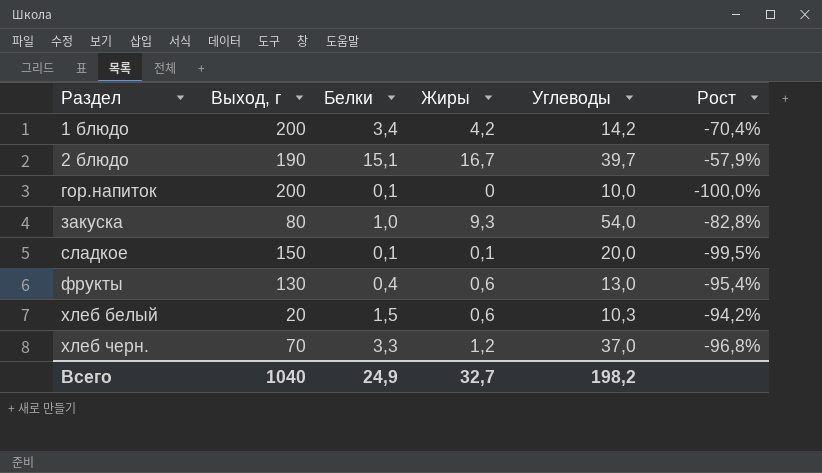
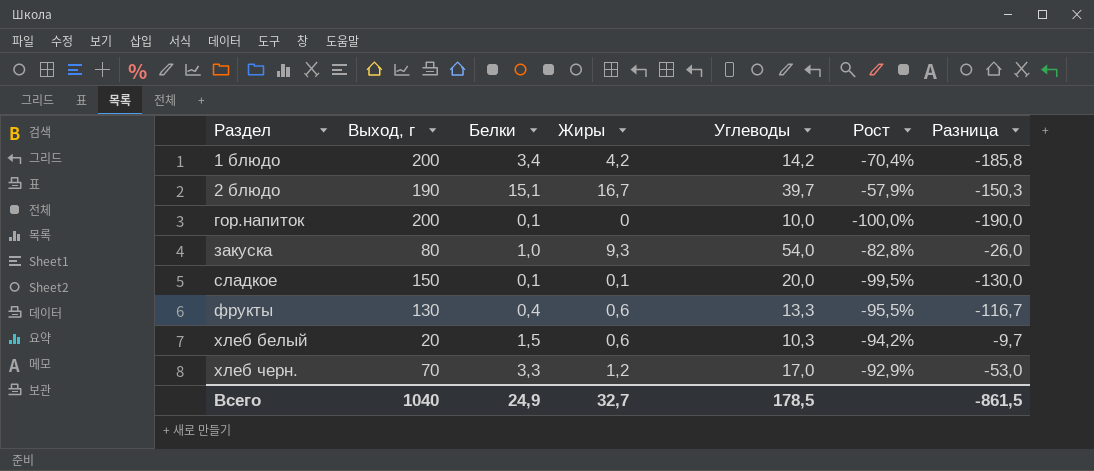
column Разница | formula: none -> [Углеводы] - [Выход, г]
фрукты | Углеводы: 13,0 -> 13,3
фрукты | Рост: -95,4% -> -95,5%
хлеб черн. | Углеводы: 37,0 -> 17,0
хлеб черн. | Рост: -96,8% -> -92,9%
Всего | Углеводы: 198,2 -> 178,5

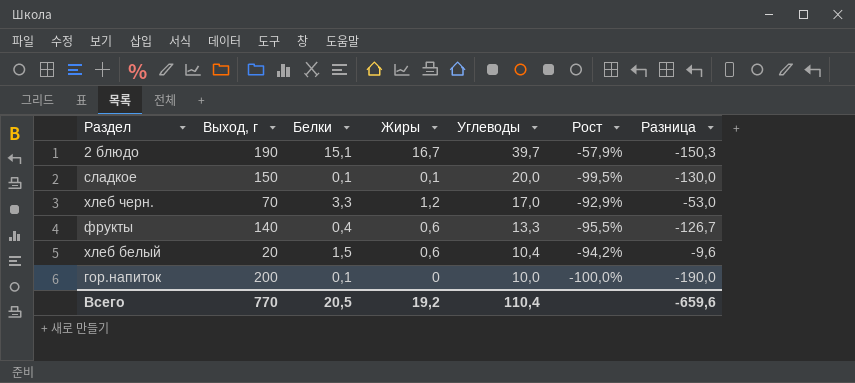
row order: Раздел ascending -> Углеводы descending
row 1 блюдо: 200 | 3,4 | 4,2 | 14,2 | -70,4% | -185,8 -> none
row закуска: 80 | 1,0 | 9,3 | 54,0 | -82,8% | -26,0 -> none
фрукты | Выход, г: 130 -> 140
фрукты | Разница: -116,7 -> -126,7
хлеб белый | Углеводы: 10,3 -> 10,4
хлеб белый | Разница: -9,7 -> -9,6
Всего | Выход, г: 1040 -> 770
Всего | Белки: 24,9 -> 20,5
Всего | Жиры: 32,7 -> 19,2
Всего | Углеводы: 178,5 -> 110,4
Всего | Разница: -861,5 -> -659,6

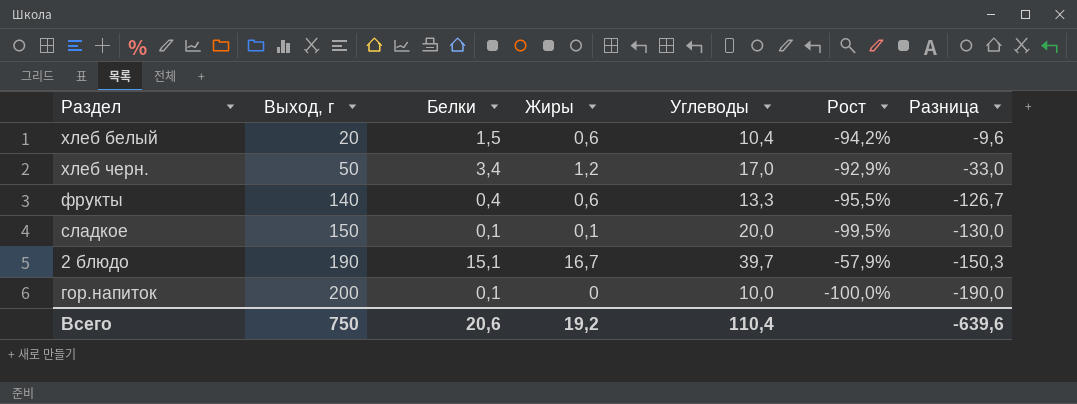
row order: Углеводы descending -> Выход, г ascending
хлеб черн. | Выход, г: 70 -> 50
хлеб черн. | Белки: 3,3 -> 3,4
хлеб черн. | Разница: -53,0 -> -33,0
Всего | Выход, г: 770 -> 750
Всего | Белки: 20,5 -> 20,6
Всего | Разница: -659,6 -> -639,6

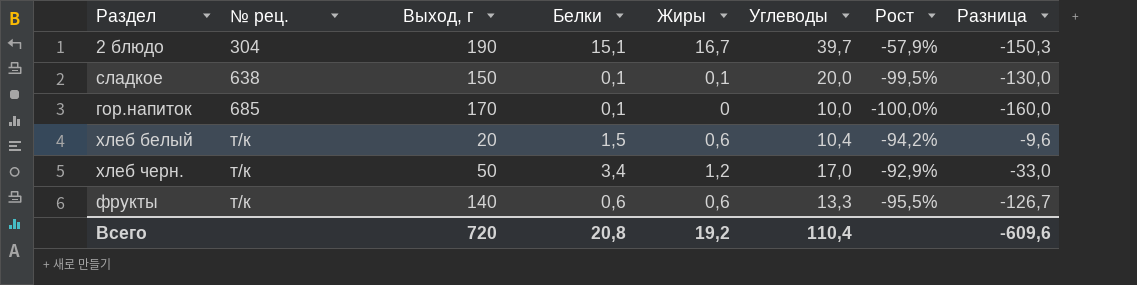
row order: Выход, г ascending -> № рец. ascending
column № рец. | position: none -> 2
гор.напиток | Выход, г: 200 -> 170
гор.напиток | Разница: -190,0 -> -160,0
фрукты | Белки: 0,4 -> 0,6
Всего | Выход, г: 750 -> 720
Всего | Белки: 20,6 -> 20,8
Всего | Разница: -639,6 -> -609,6

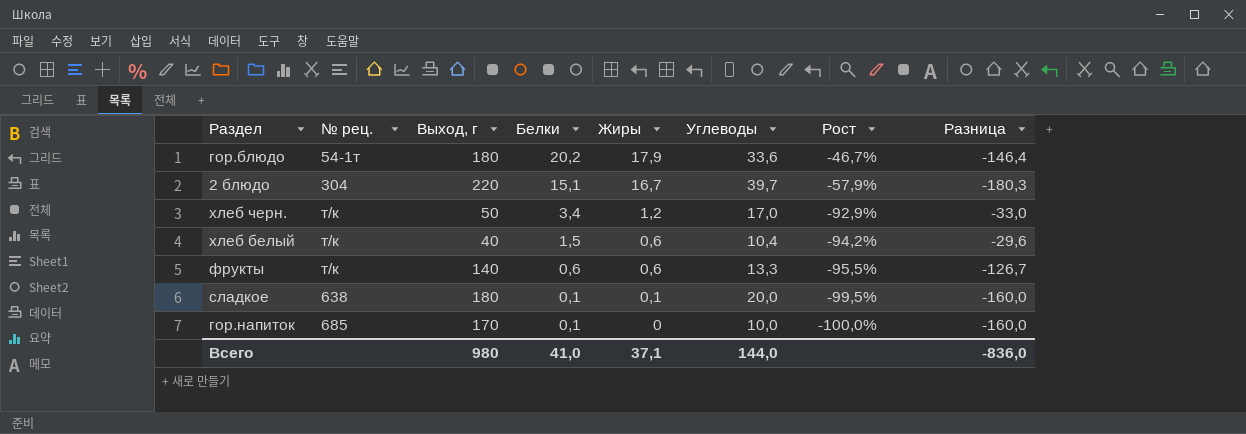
row order: № рец. ascending -> Белки descending
row гор.блюдо: none -> 54-1т | 180 | 20,2 | 17,9 | 33,6 | -46,7% | -146,4
2 блюдо | Выход, г: 190 -> 220
2 блюдо | Разница: -150,3 -> -180,3
хлеб белый | Выход, г: 20 -> 40
хлеб белый | Разница: -9,6 -> -29,6
сладкое | Выход, г: 150 -> 180
сладкое | Разница: -130,0 -> -160,0
Всего | Выход, г: 720 -> 980
Всего | Белки: 20,8 -> 41,0
Всего | Жиры: 19,2 -> 37,1
Всего | Углеводы: 110,4 -> 144,0
Всего | Разница: -609,6 -> -836,0

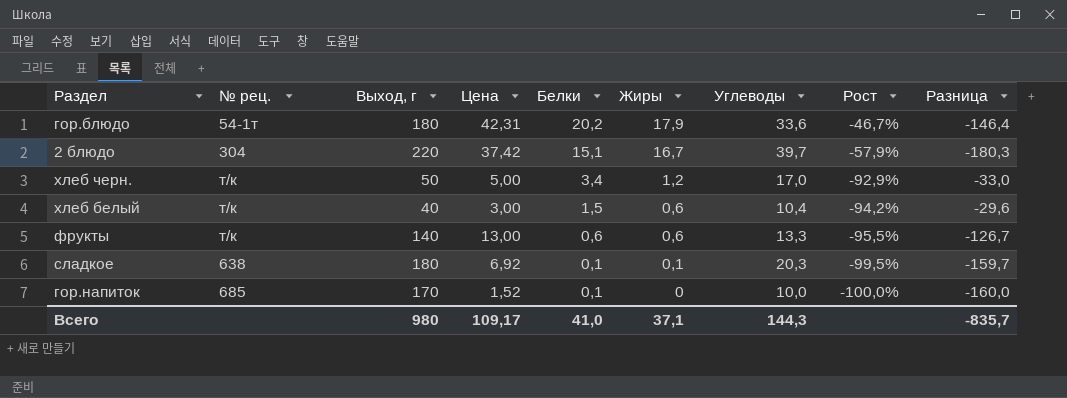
column Цена | position: none -> 4
сладкое | Углеводы: 20,0 -> 20,3
сладкое | Разница: -160,0 -> -159,7
Всего | Углеводы: 144,0 -> 144,3
Всего | Разница: -836,0 -> -835,7

